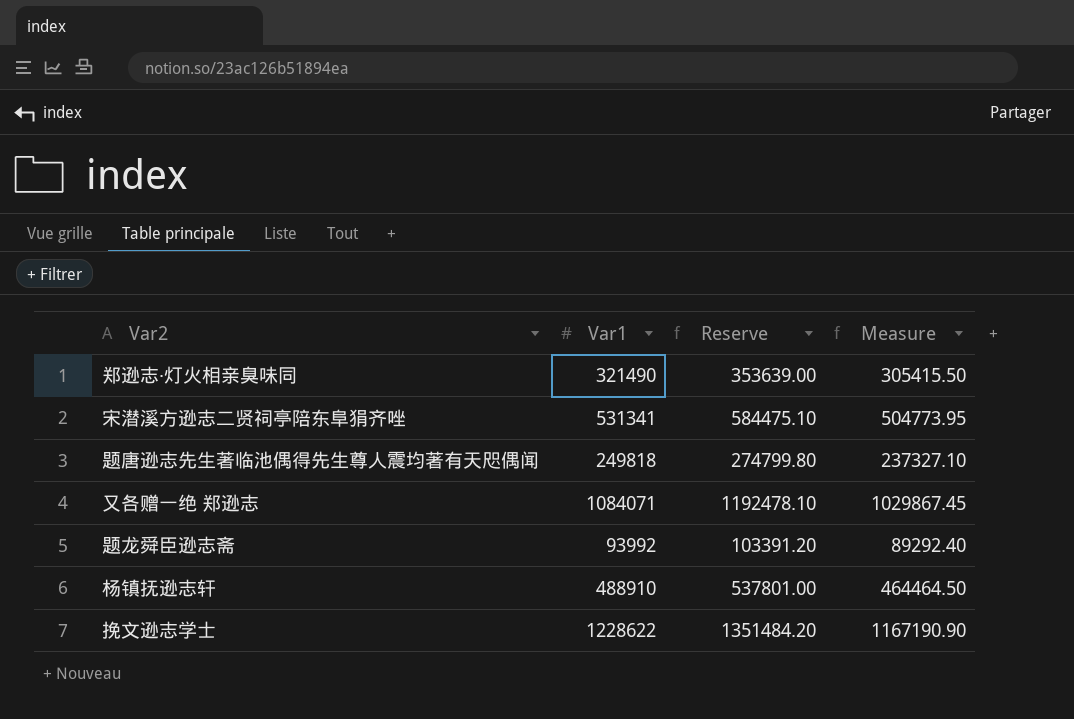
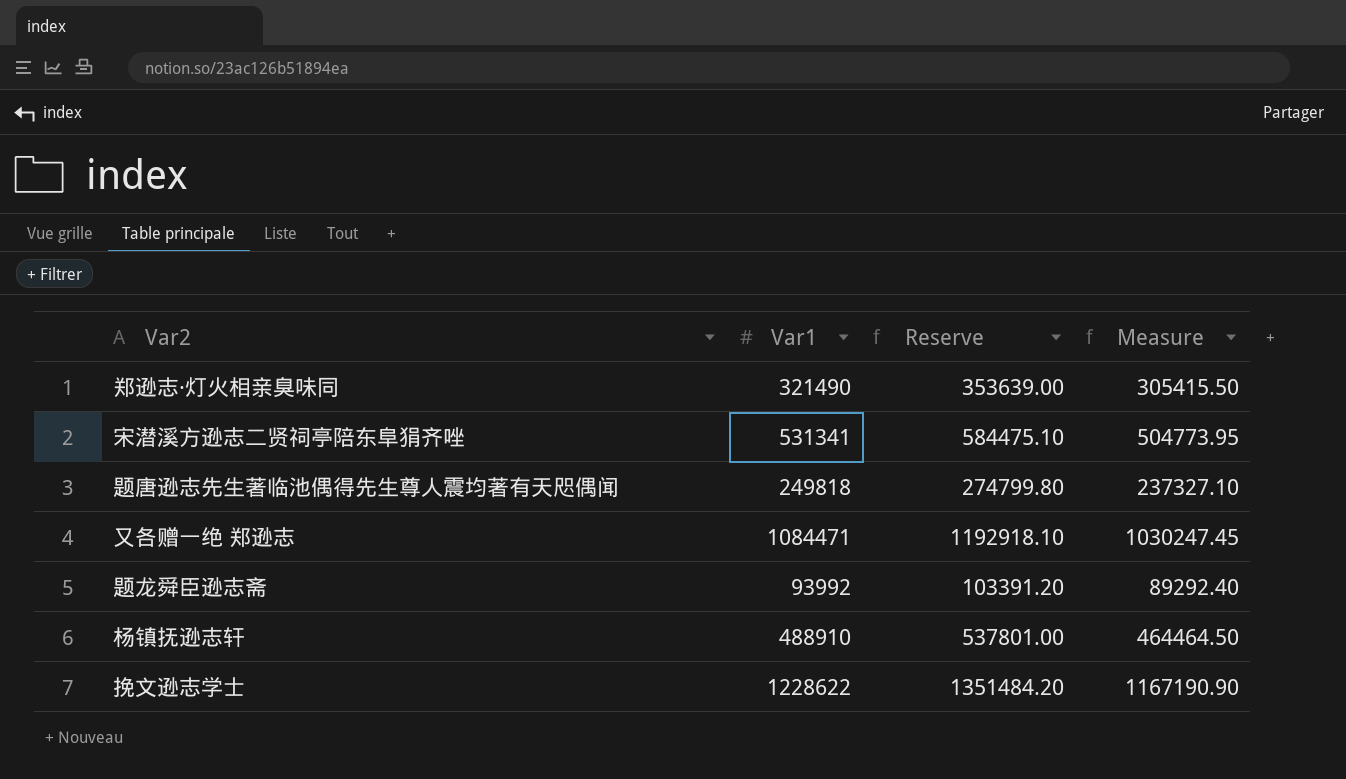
又各赠一绝 郑逊志 | Var1: 1084071 -> 1084471
又各赠一绝 郑逊志 | Reserve: 1192478.10 -> 1192918.10
又各赠一绝 郑逊志 | Measure: 1029867.45 -> 1030247.45

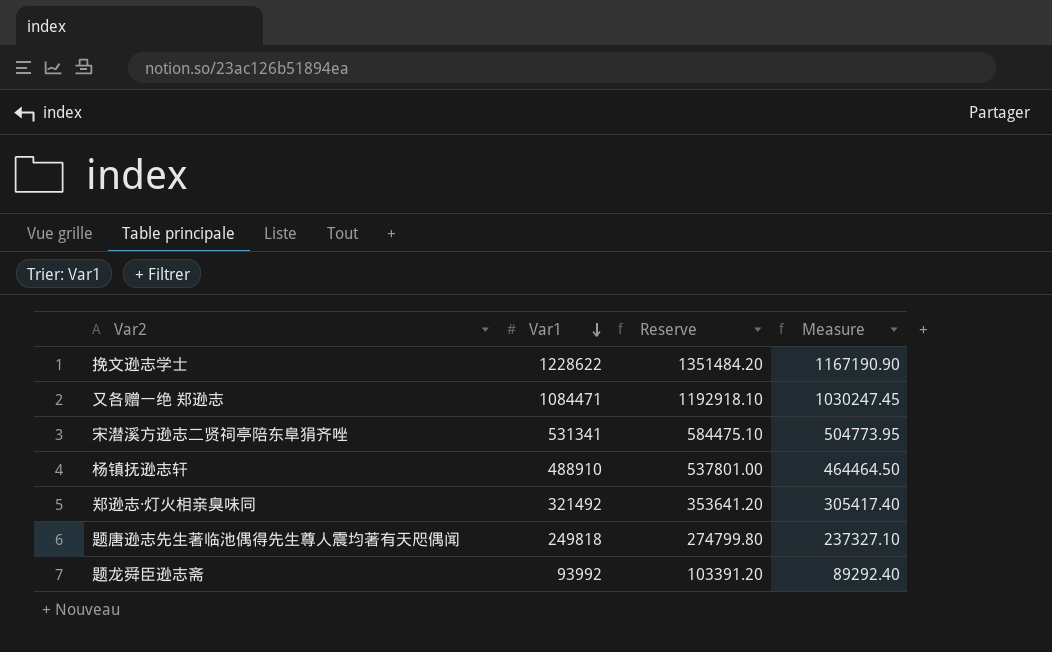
row order: none -> Var1 descending
郑逊志·灯火相亲臭味同 | Var1: 321490 -> 321492
郑逊志·灯火相亲臭味同 | Reserve: 353639.00 -> 353641.20
郑逊志·灯火相亲臭味同 | Measure: 305415.50 -> 305417.40

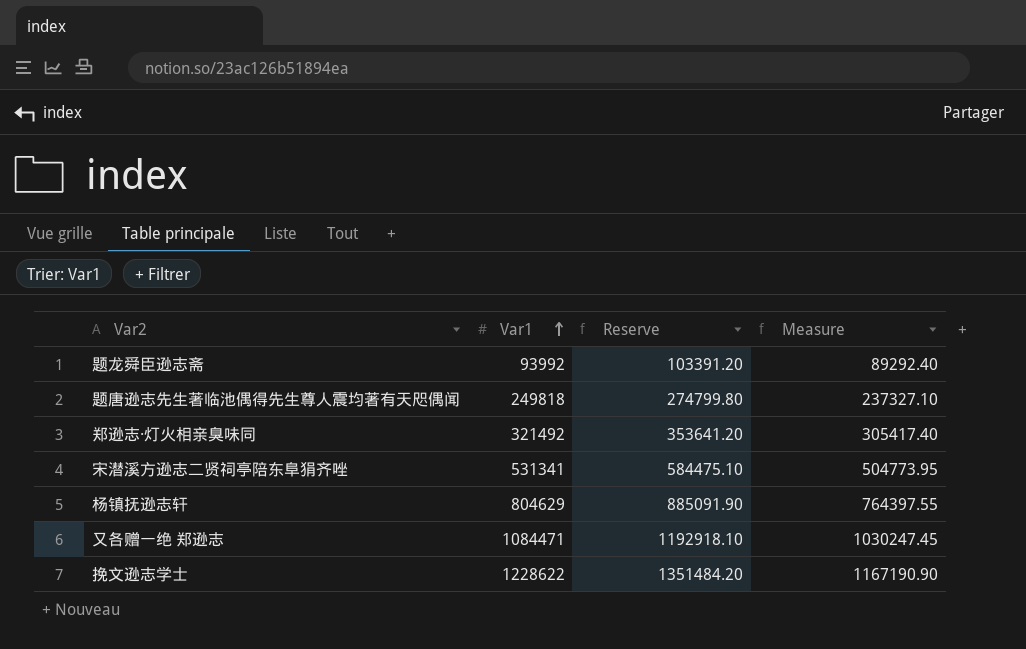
row order: Var1 descending -> Var1 ascending
杨镇抚逊志轩 | Var1: 488910 -> 804629
杨镇抚逊志轩 | Reserve: 537801.00 -> 885091.90
杨镇抚逊志轩 | Measure: 464464.50 -> 764397.55

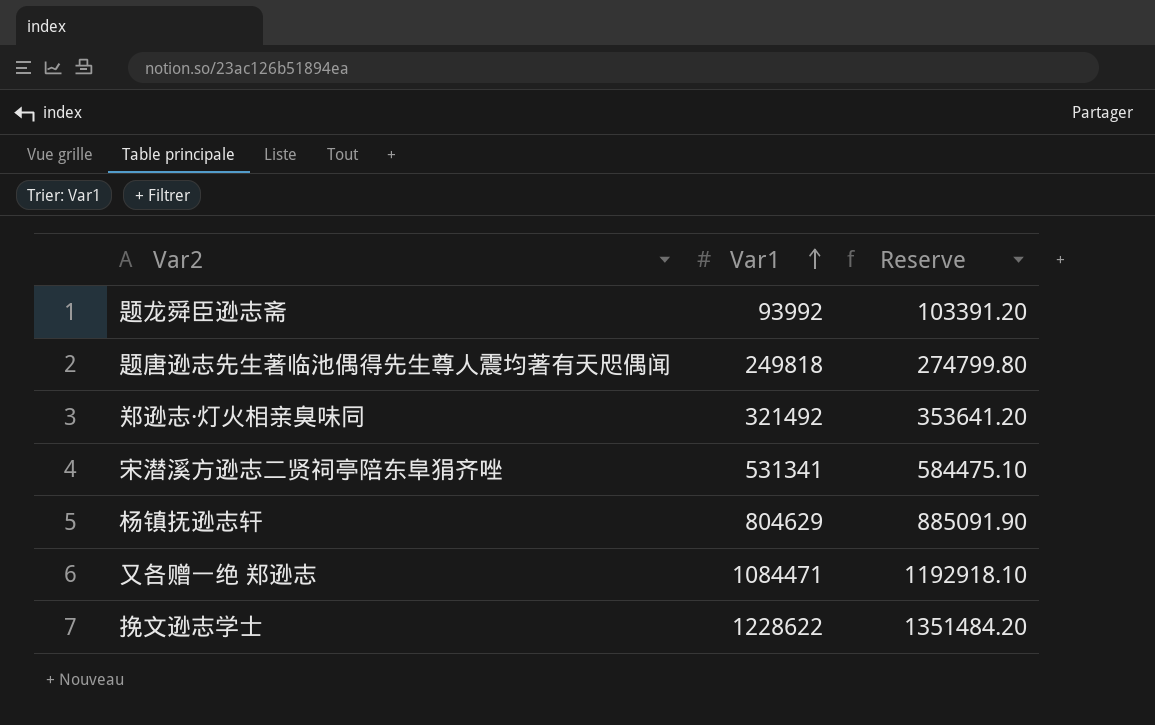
column Measure | formula: [Var1] * 0.95 -> none

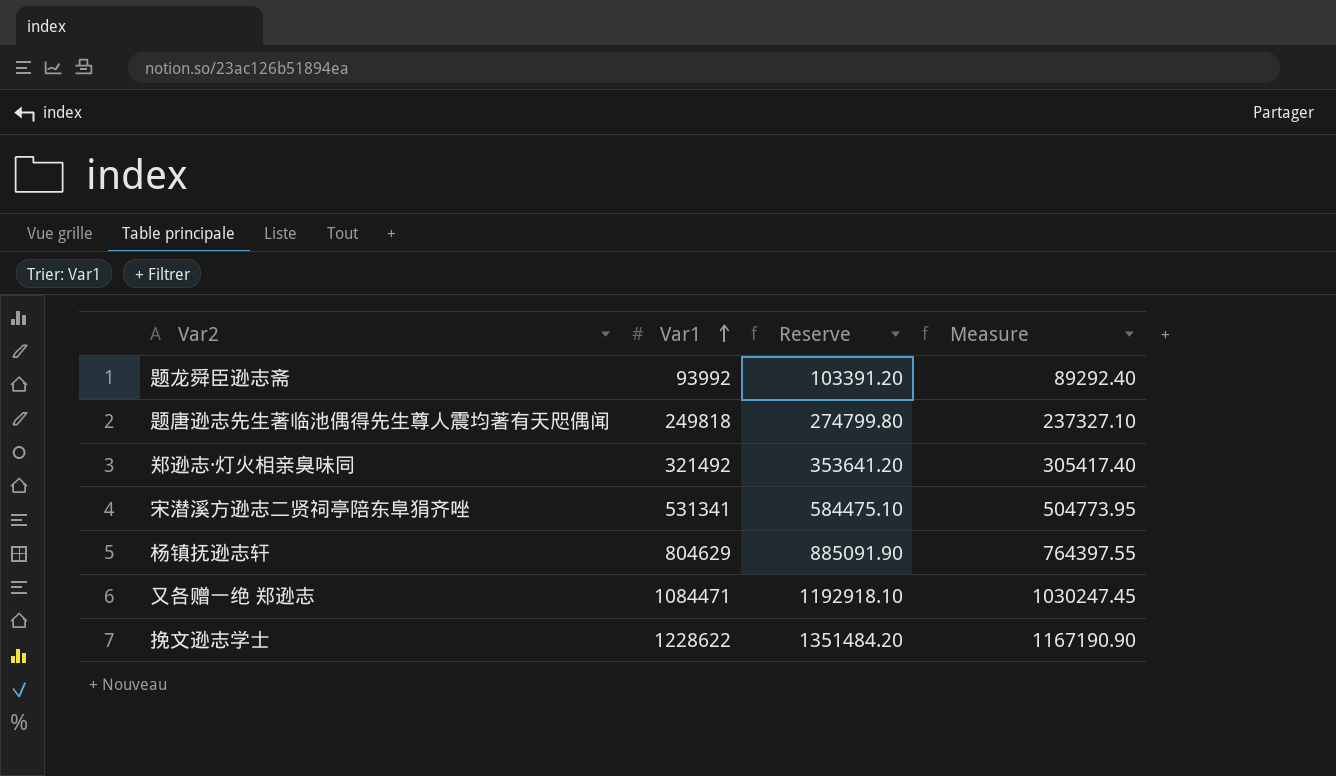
column Measure | formula: none -> [Var1] * 0.95

